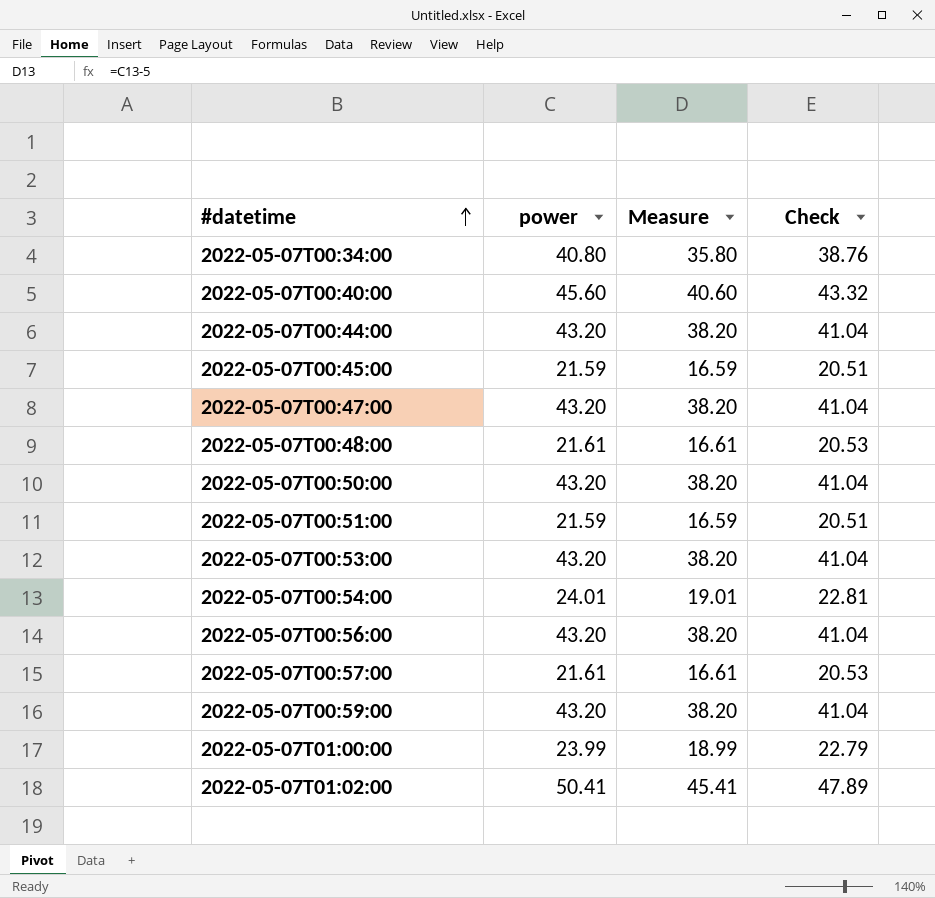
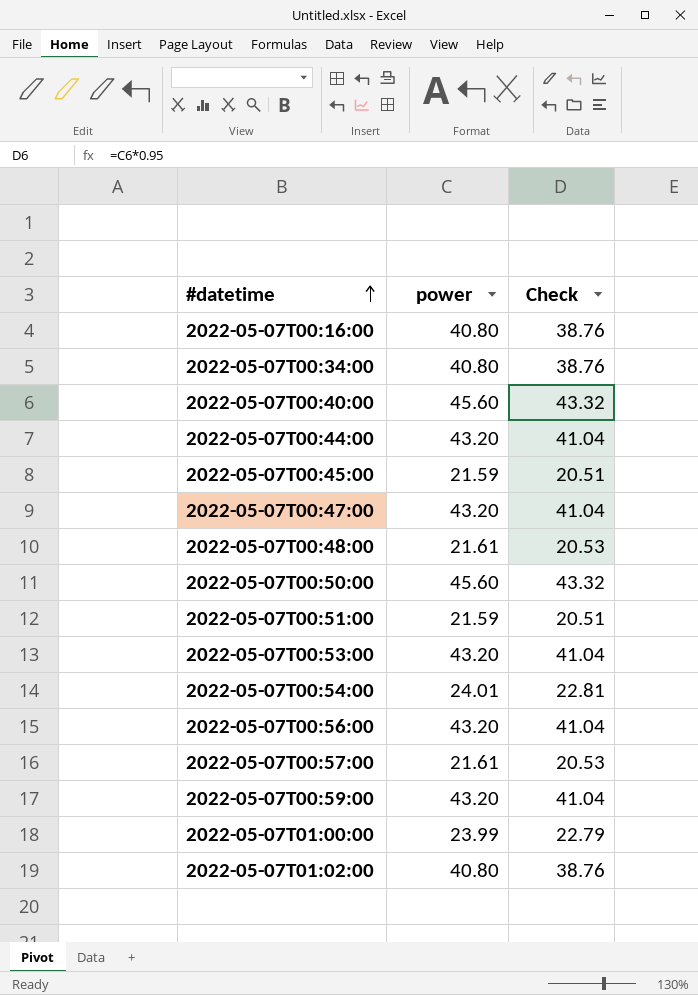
column Measure | formula: [power] - 5 -> none
row 2022-05-07T00:16:00: none -> 40.80 | 38.76
2022-05-07T00:50:00 | power: 43.20 -> 45.60
2022-05-07T00:50:00 | Check: 41.04 -> 43.32
2022-05-07T01:02:00 | power: 50.41 -> 40.80
2022-05-07T01:02:00 | Check: 47.89 -> 38.76

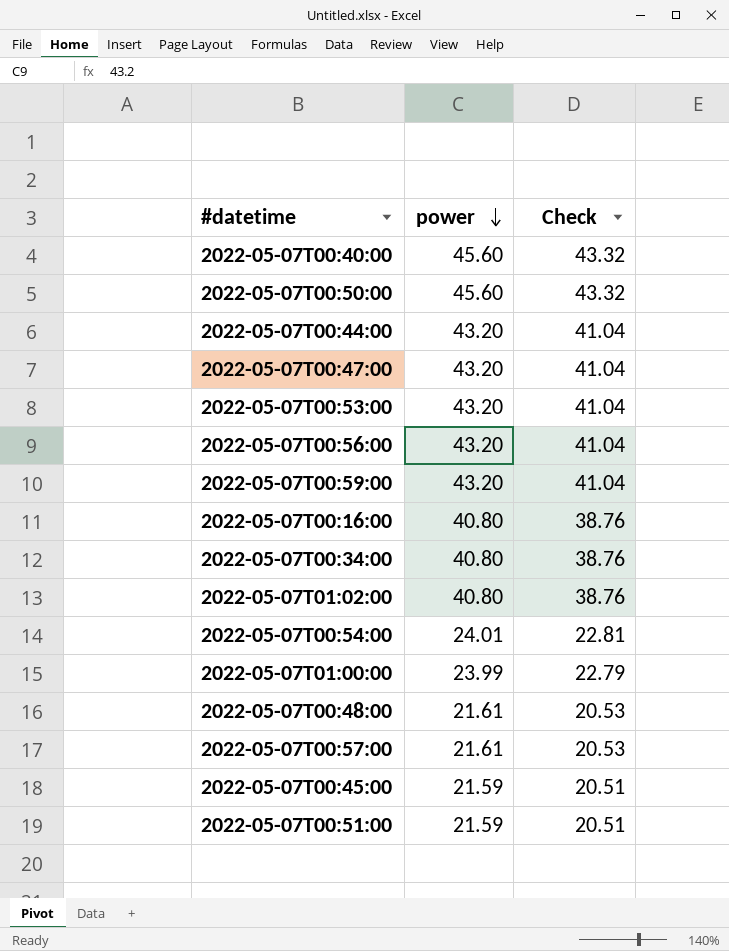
row order: #datetime ascending -> power descending

